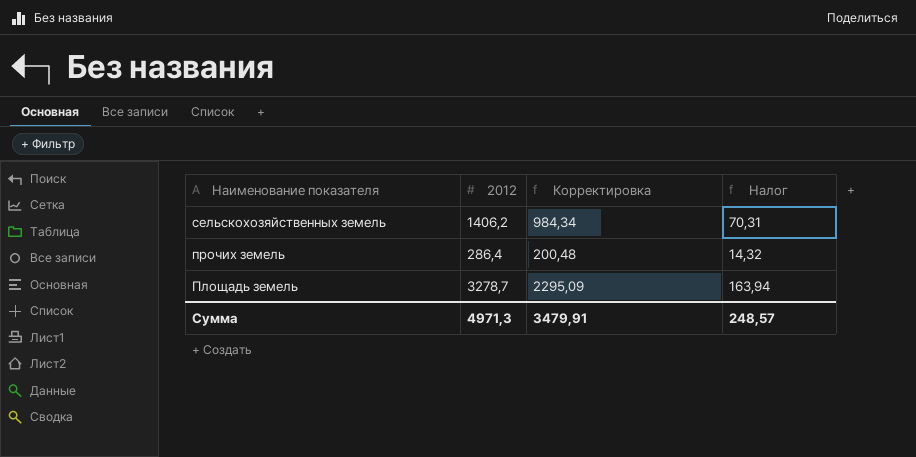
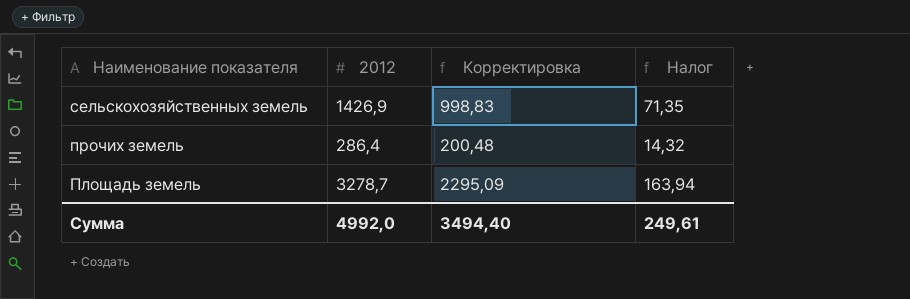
сельскохозяйственных земель | 2012: 1406,2 -> 1426,9
сельскохозяйственных земель | Корректировка: 984,34 -> 998,83
сельскохозяйственных земель | Налог: 70,31 -> 71,35
Сумма | 2012: 4971,3 -> 4992,0
Сумма | Корректировка: 3479,91 -> 3494,40
Сумма | Налог: 248,57 -> 249,61

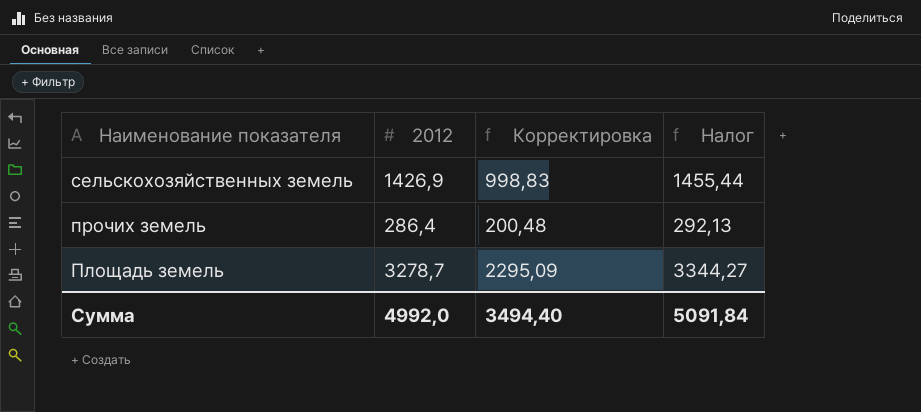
column Налог | formula: [2012] * 0,05 -> [2012] * 1,02
Сумма | Налог: 249,61 -> 5091,84

